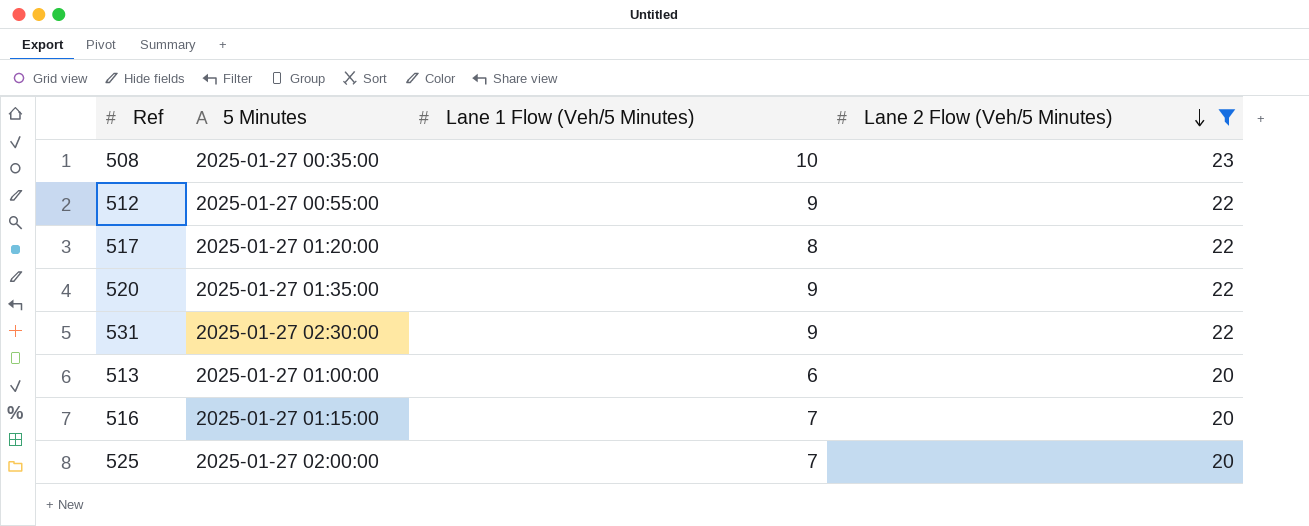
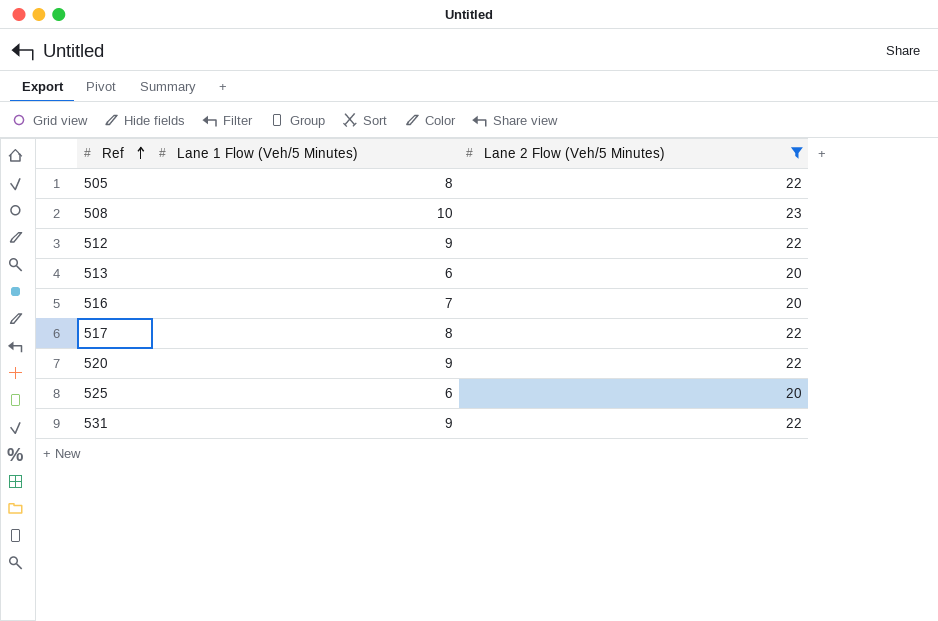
row order: Lane 2 Flow (Veh/5 Minutes) descending -> Ref ascending
column 5 Minutes | position: 2 -> none
row 505: none -> 8 | 22
525 | Lane 1 Flow (Veh/5 Minutes): 7 -> 6

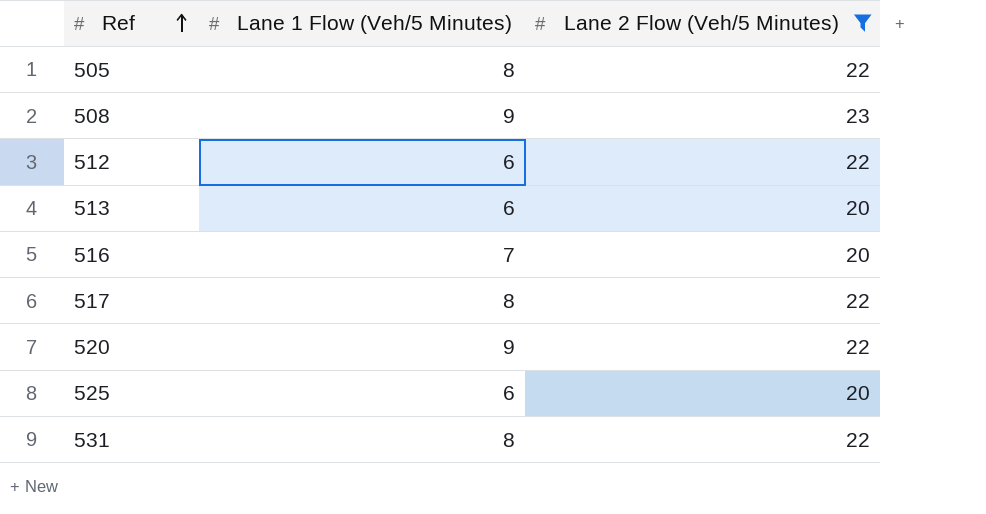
508 | Lane 1 Flow (Veh/5 Minutes): 10 -> 9
512 | Lane 1 Flow (Veh/5 Minutes): 9 -> 6
531 | Lane 1 Flow (Veh/5 Minutes): 9 -> 8

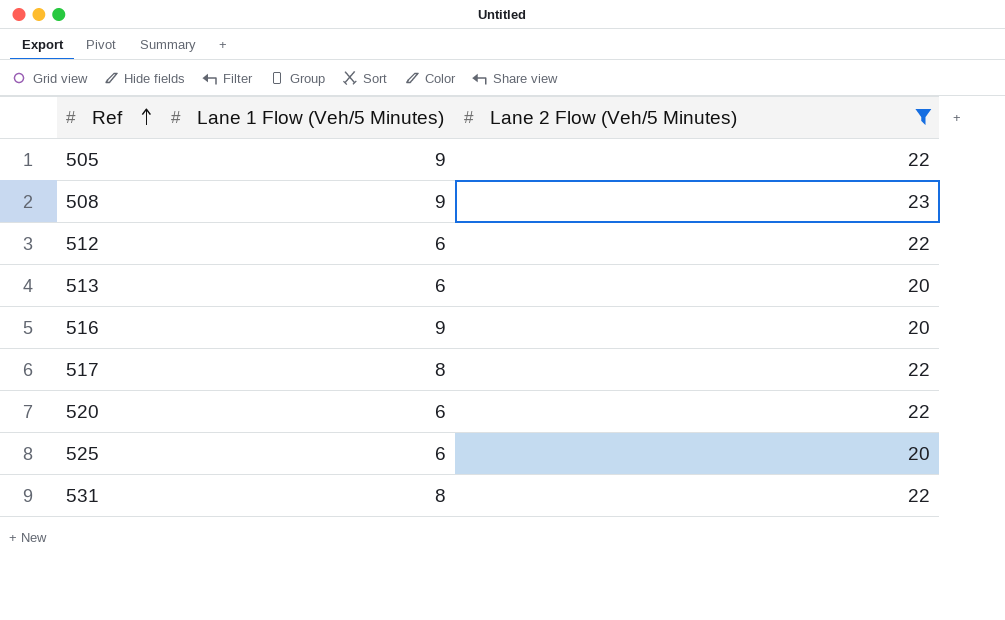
505 | Lane 1 Flow (Veh/5 Minutes): 8 -> 9
516 | Lane 1 Flow (Veh/5 Minutes): 7 -> 9
520 | Lane 1 Flow (Veh/5 Minutes): 9 -> 6

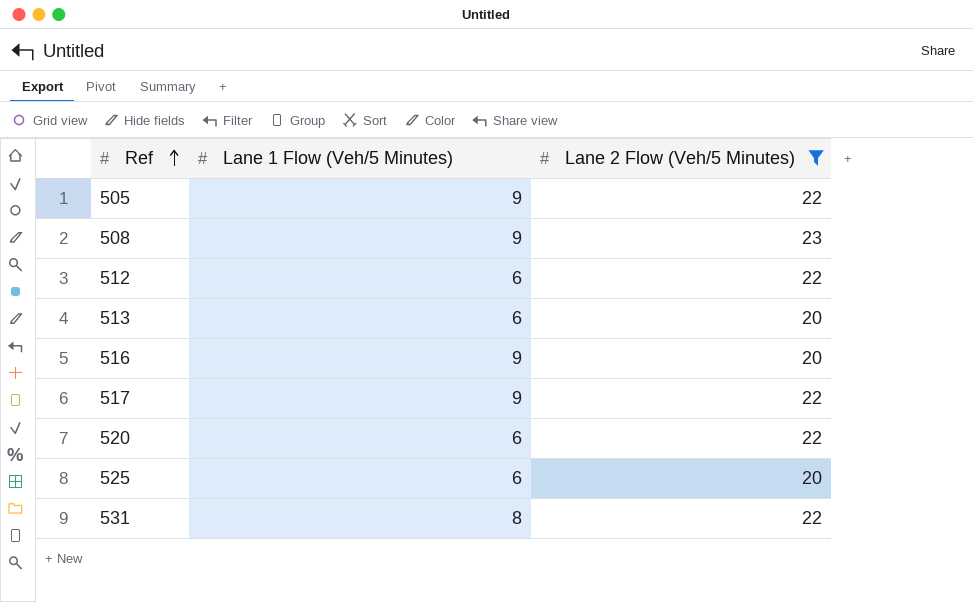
517 | Lane 1 Flow (Veh/5 Minutes): 8 -> 9

